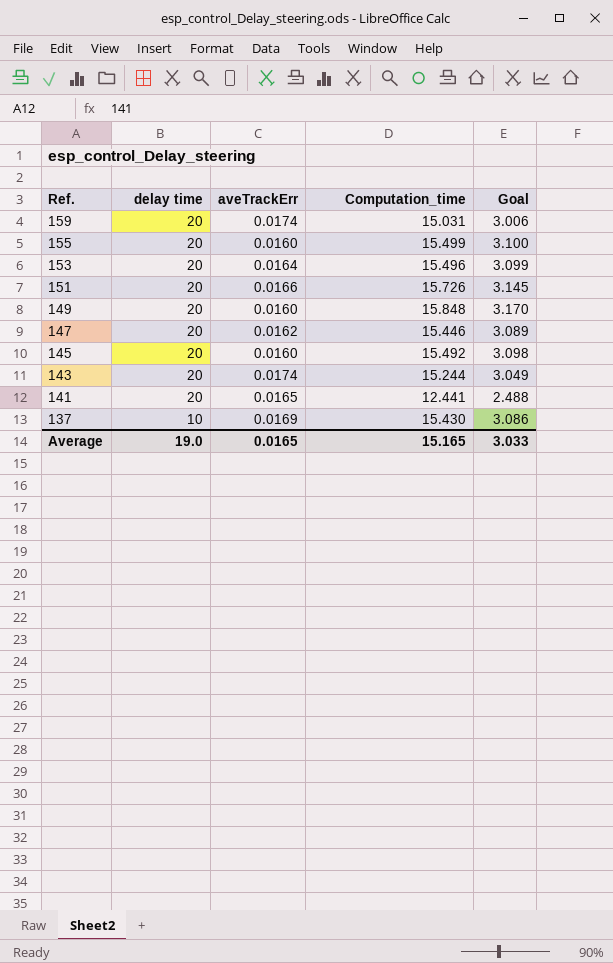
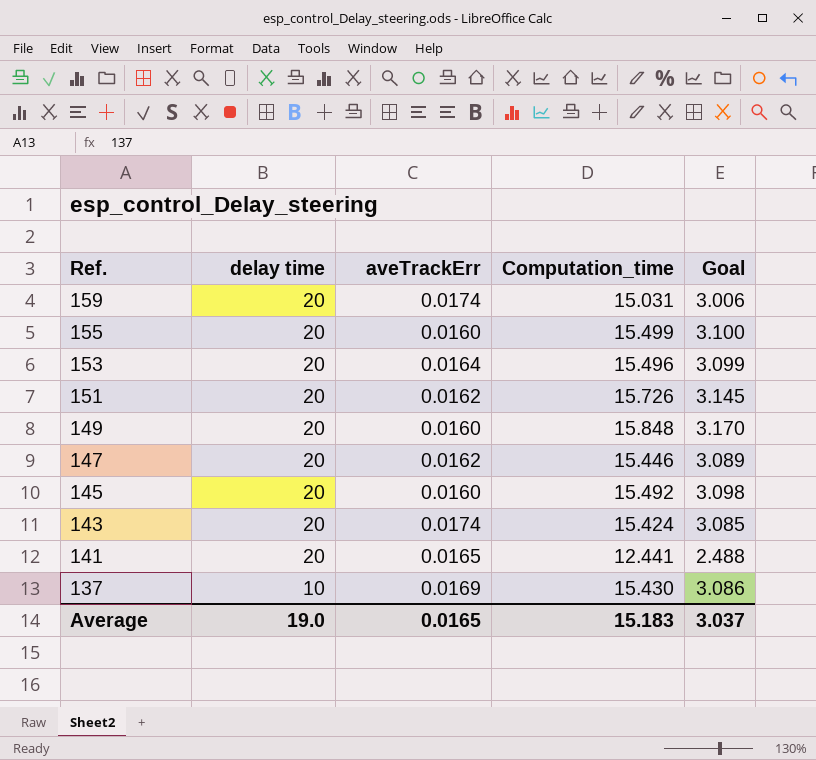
151 | aveTrackErr: 0.0166 -> 0.0162
143 | Computation_time: 15.244 -> 15.424
143 | Goal: 3.049 -> 3.085
Average | Computation_time: 15.165 -> 15.183
Average | Goal: 3.033 -> 3.037

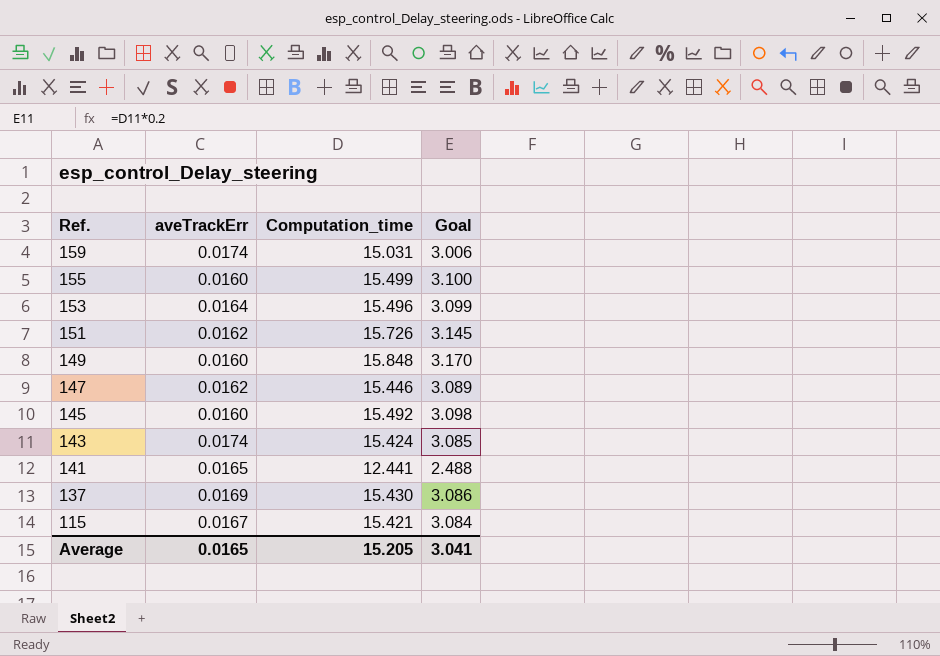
column delay time | position: 2 -> none
row 115: none -> 0.0167 | 15.421 | 3.084
Average | Computation_time: 15.183 -> 15.205
Average | Goal: 3.037 -> 3.041

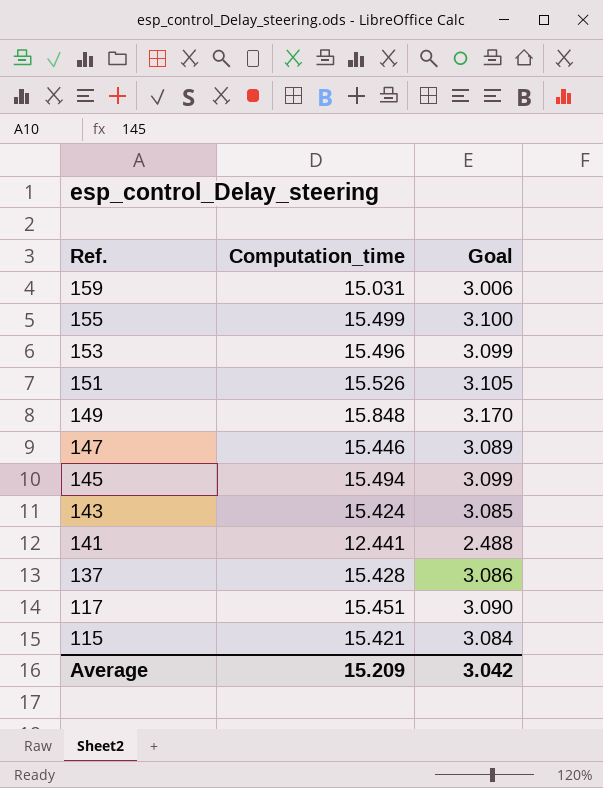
column aveTrackErr | position: 2 -> none
151 | Computation_time: 15.726 -> 15.526
151 | Goal: 3.145 -> 3.105
145 | Computation_time: 15.492 -> 15.494
145 | Goal: 3.098 -> 3.099
137 | Computation_time: 15.430 -> 15.428
row 117: none -> 15.451 | 3.090
Average | Computation_time: 15.205 -> 15.209
Average | Goal: 3.041 -> 3.042

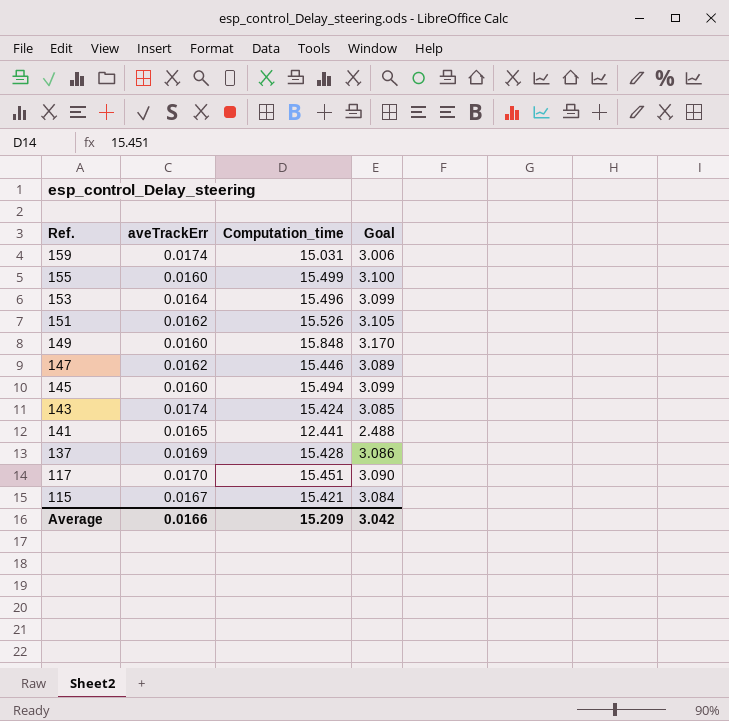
column aveTrackErr | position: none -> 2

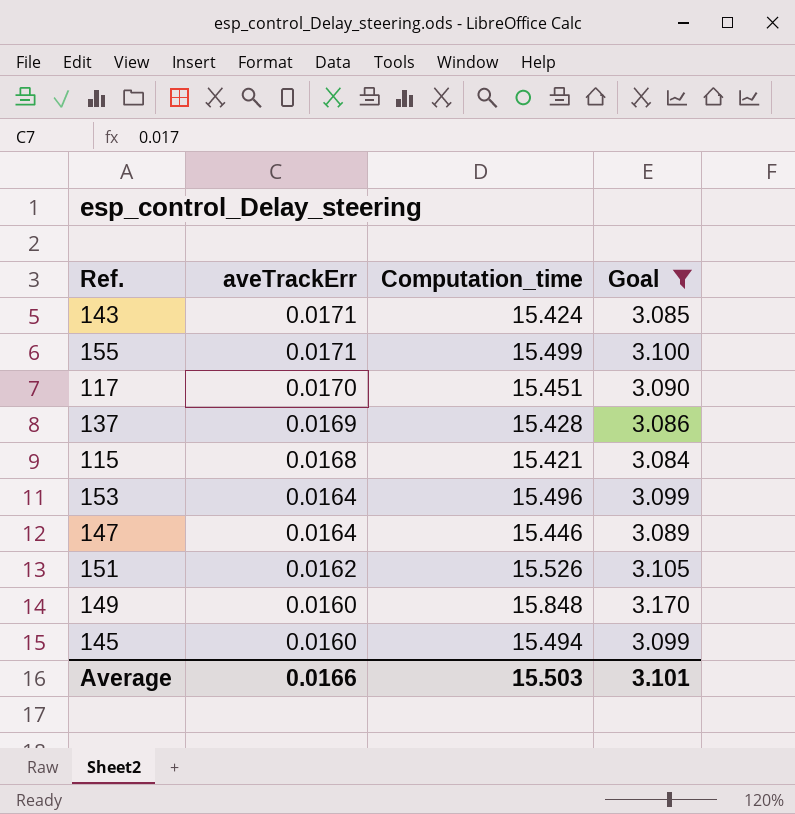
filter: none -> Goal >= 3.084
row order: Ref. descending -> aveTrackErr descending
143 | aveTrackErr: 0.0174 -> 0.0171
155 | aveTrackErr: 0.0160 -> 0.0171
115 | aveTrackErr: 0.0167 -> 0.0168
147 | aveTrackErr: 0.0162 -> 0.0164
Average | Computation_time: 15.209 -> 15.503
Average | Goal: 3.042 -> 3.101

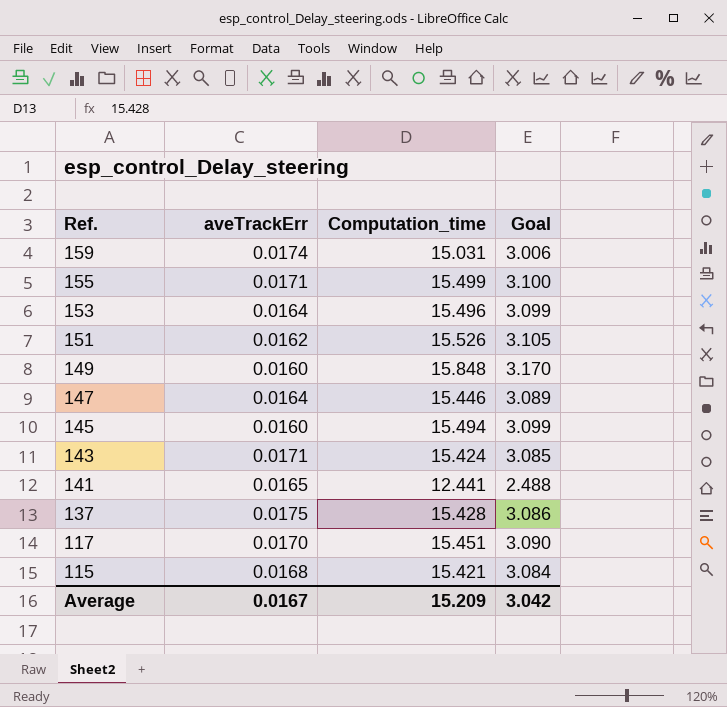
filter: Goal >= 3.084 -> none
row order: aveTrackErr descending -> Ref. descending
137 | aveTrackErr: 0.0169 -> 0.0175
Average | aveTrackErr: 0.0166 -> 0.0167
Average | Computation_time: 15.503 -> 15.209
Average | Goal: 3.101 -> 3.042

